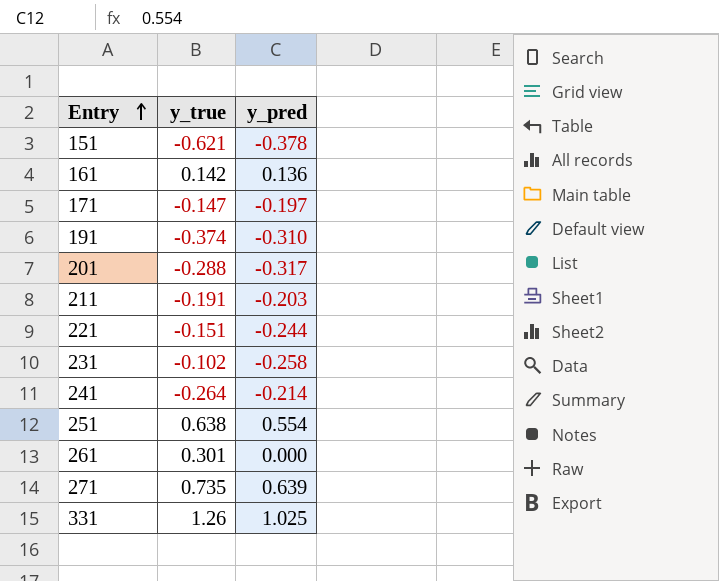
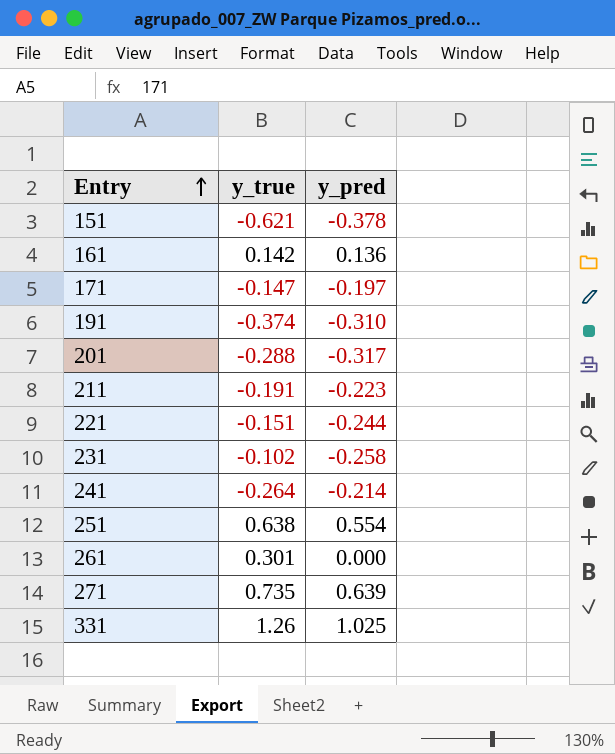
211 | y_pred: -0.203 -> -0.223

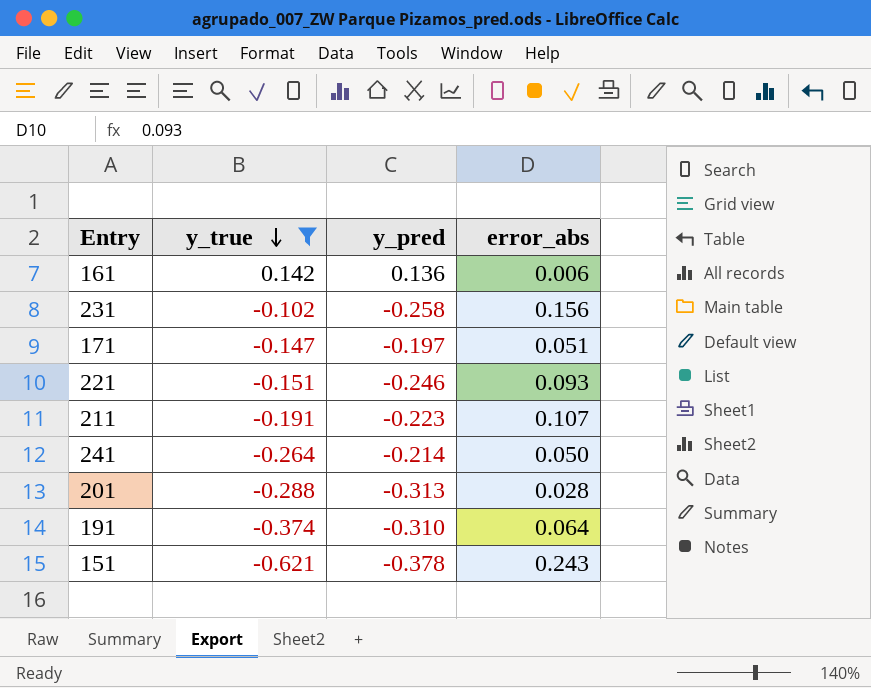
filter: none -> y_true <= 0.142
row order: Entry ascending -> y_true descending
column error_abs | position: none -> 4
221 | y_pred: -0.244 -> -0.246
201 | y_pred: -0.317 -> -0.313

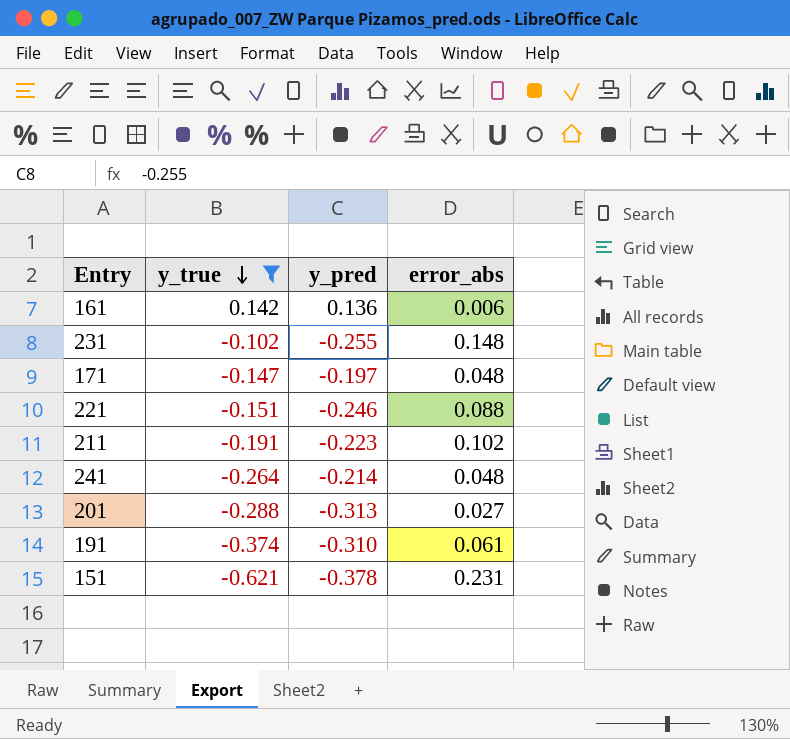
231 | y_pred: -0.258 -> -0.255
231 | error_abs: 0.156 -> 0.148
171 | error_abs: 0.051 -> 0.048
221 | error_abs: 0.093 -> 0.088
211 | error_abs: 0.107 -> 0.102
241 | error_abs: 0.050 -> 0.048
201 | error_abs: 0.028 -> 0.027
191 | error_abs: 0.064 -> 0.061
151 | error_abs: 0.243 -> 0.231

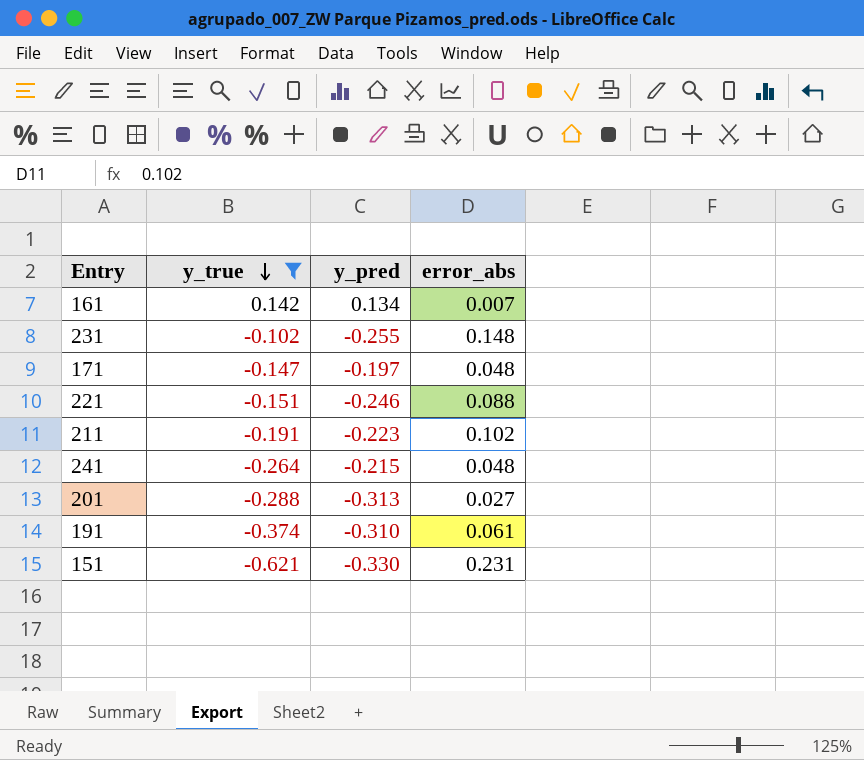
161 | y_pred: 0.136 -> 0.134
161 | error_abs: 0.006 -> 0.007
241 | y_pred: -0.214 -> -0.215
151 | y_pred: -0.378 -> -0.330

